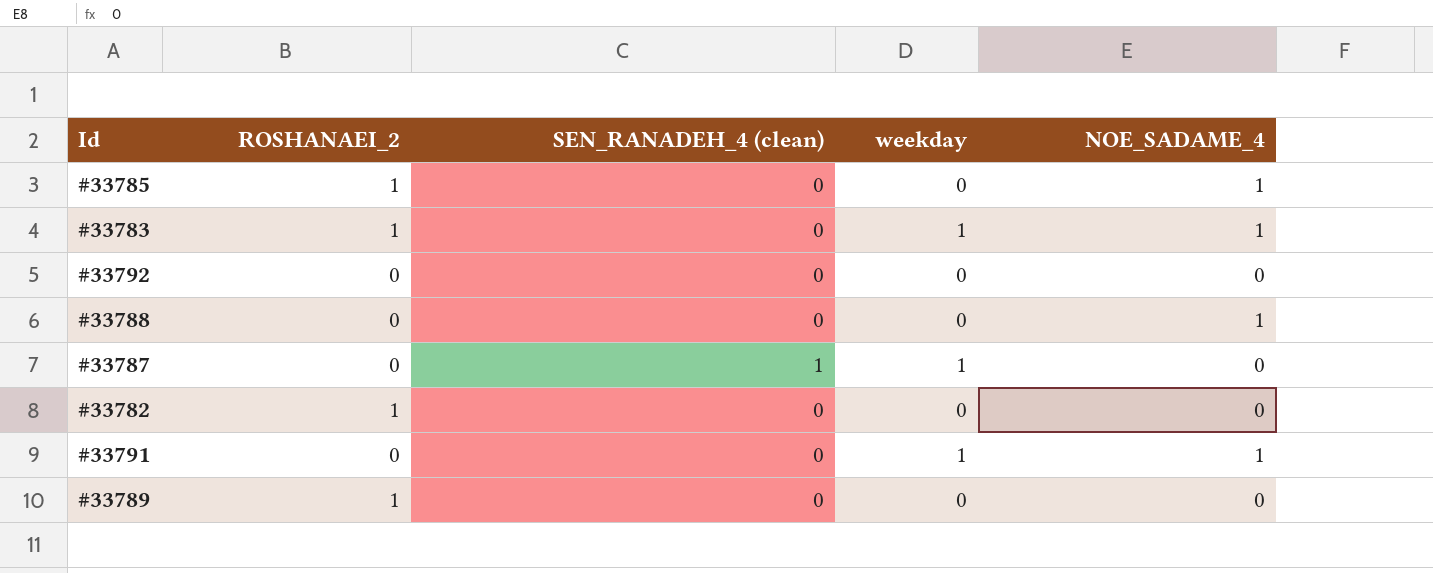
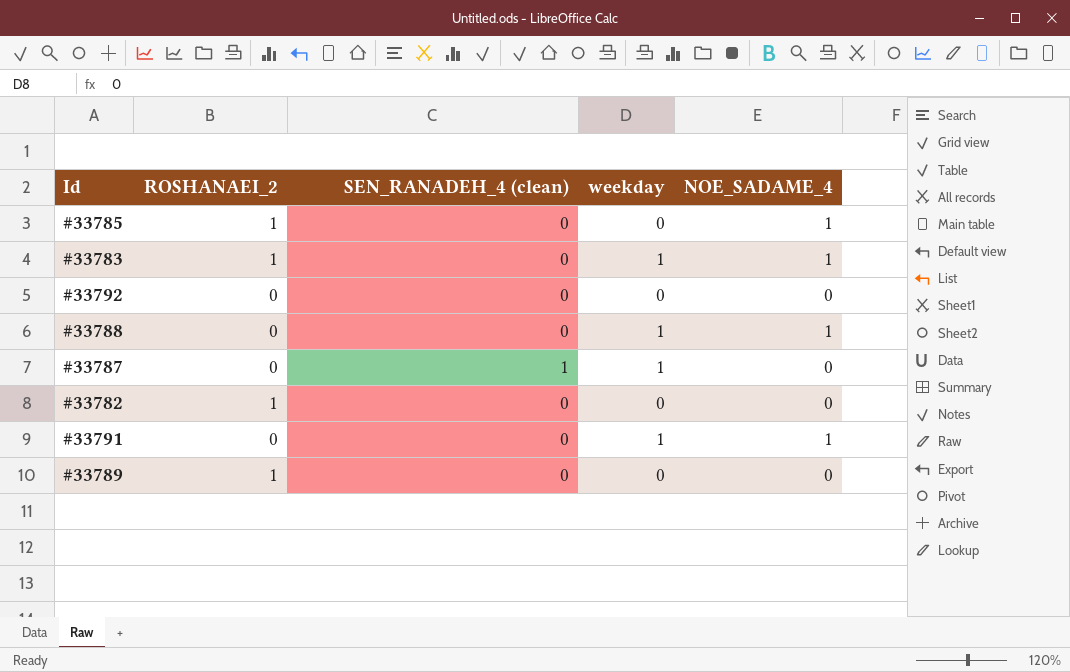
#33788 | weekday: 0 -> 1

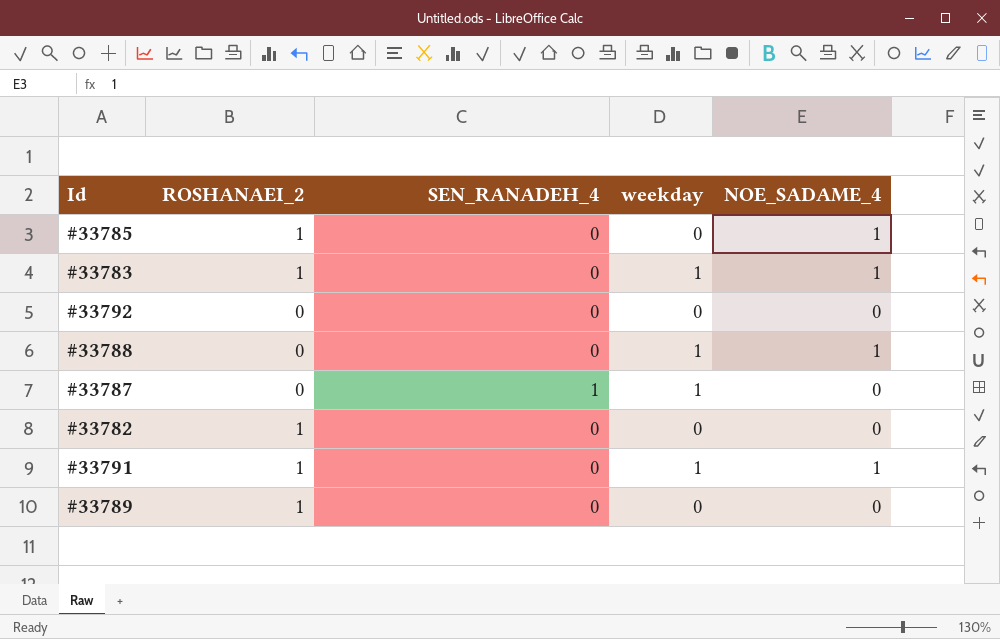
column name: SEN_RANADEH_4 (clean) -> SEN_RANADEH_4
#33791 | ROSHANAEI_2: 0 -> 1

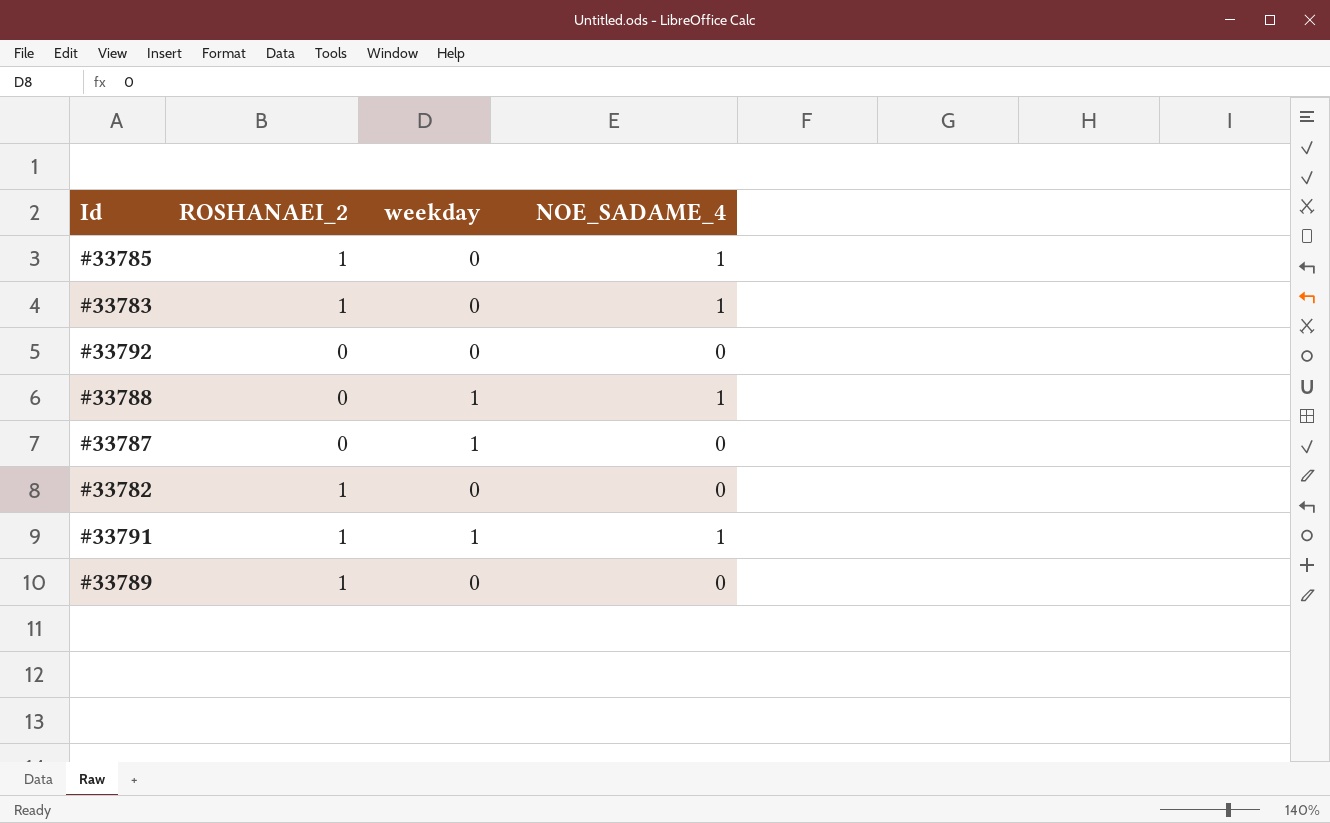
column SEN_RANADEH_4 | position: 3 -> none
#33783 | weekday: 1 -> 0

